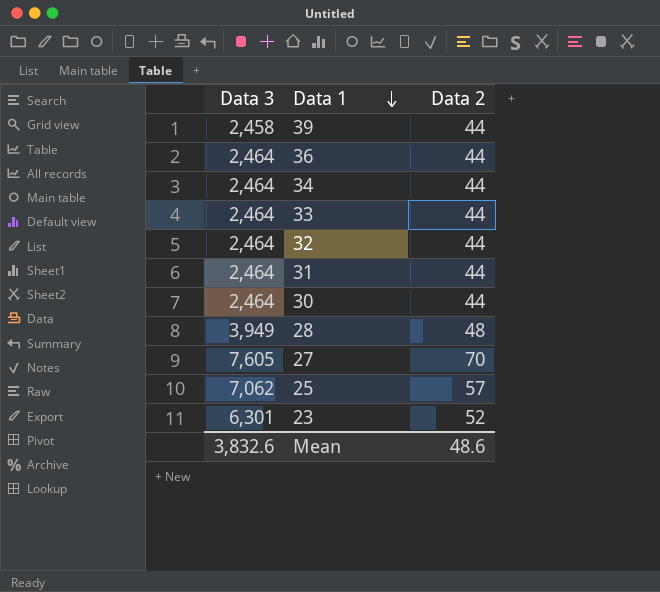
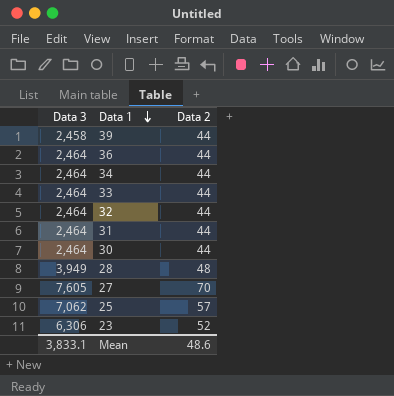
23 | Data 3: 6,301 -> 6,306
Mean | Data 3: 3,832.6 -> 3,833.1

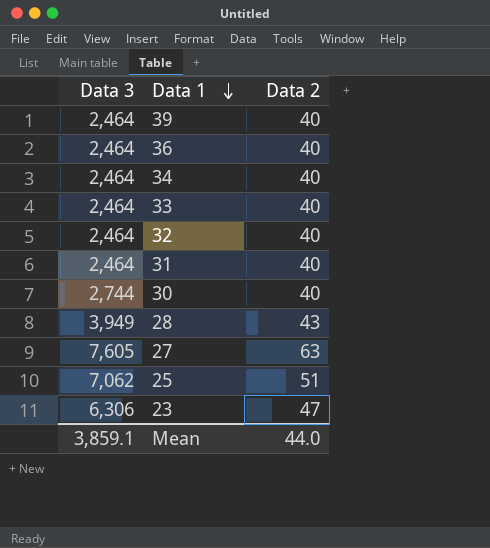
39 | Data 3: 2,458 -> 2,464
39 | Data 2: 44 -> 40
36 | Data 2: 44 -> 40
34 | Data 2: 44 -> 40
33 | Data 2: 44 -> 40
32 | Data 2: 44 -> 40
31 | Data 2: 44 -> 40
30 | Data 3: 2,464 -> 2,744
30 | Data 2: 44 -> 40
28 | Data 2: 48 -> 43
27 | Data 2: 70 -> 63
25 | Data 2: 57 -> 51
23 | Data 2: 52 -> 47
Mean | Data 3: 3,833.1 -> 3,859.1
Mean | Data 2: 48.6 -> 44.0

